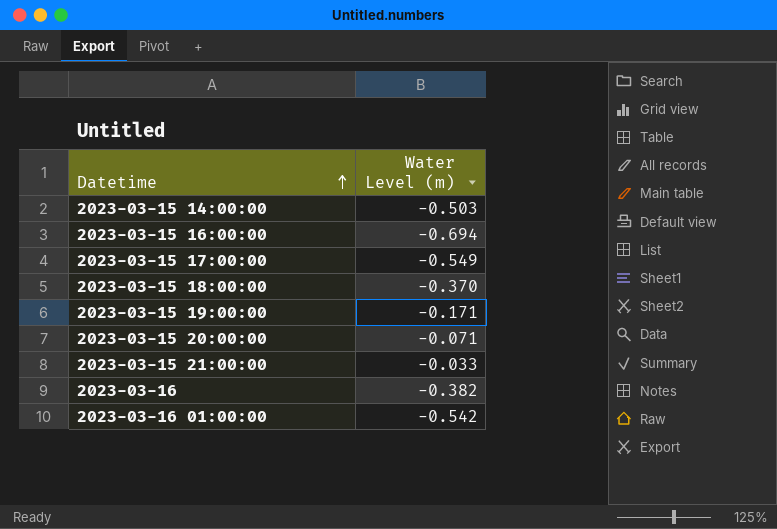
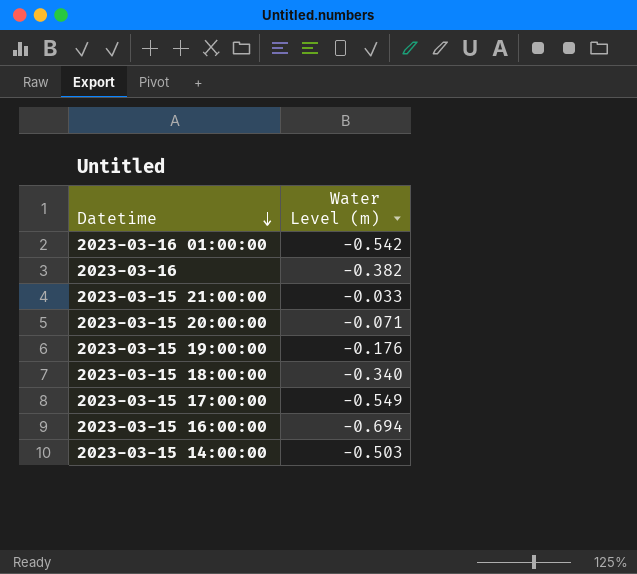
row order: Datetime ascending -> Datetime descending
2023-03-15 19:00:00 | Water Level (m): -0.171 -> -0.176
2023-03-15 18:00:00 | Water Level (m): -0.370 -> -0.340

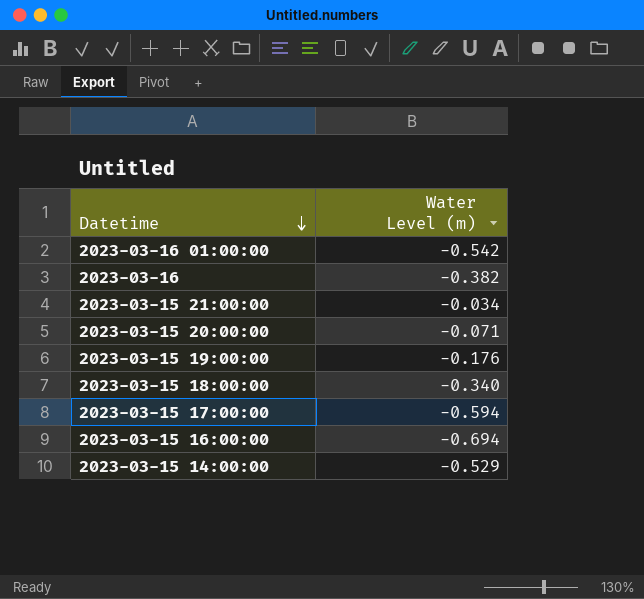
2023-03-15 21:00:00 | Water Level (m): -0.033 -> -0.034
2023-03-15 17:00:00 | Water Level (m): -0.549 -> -0.594
2023-03-15 14:00:00 | Water Level (m): -0.503 -> -0.529

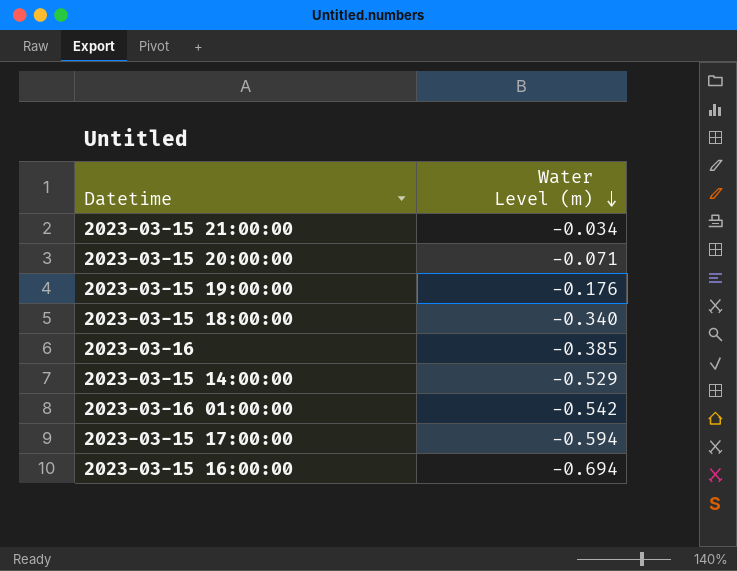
row order: Datetime descending -> Water Level (m) descending
2023-03-16 | Water Level (m): -0.382 -> -0.385

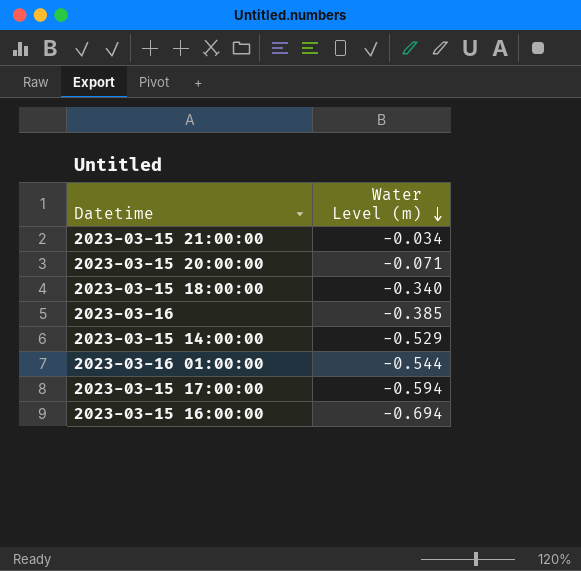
row 2023-03-15 19:00:00: -0.176 -> none
2023-03-16 01:00:00 | Water Level (m): -0.542 -> -0.544

